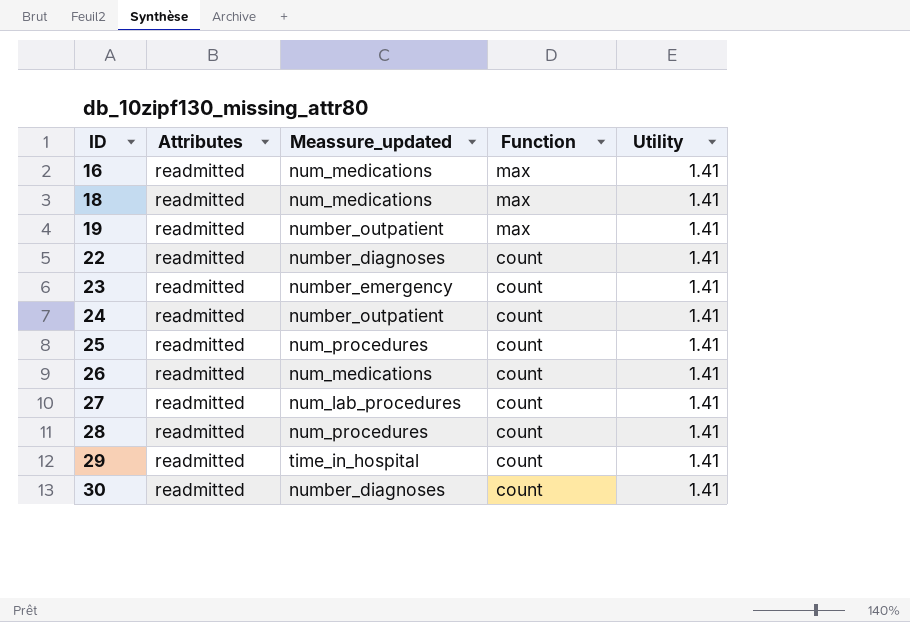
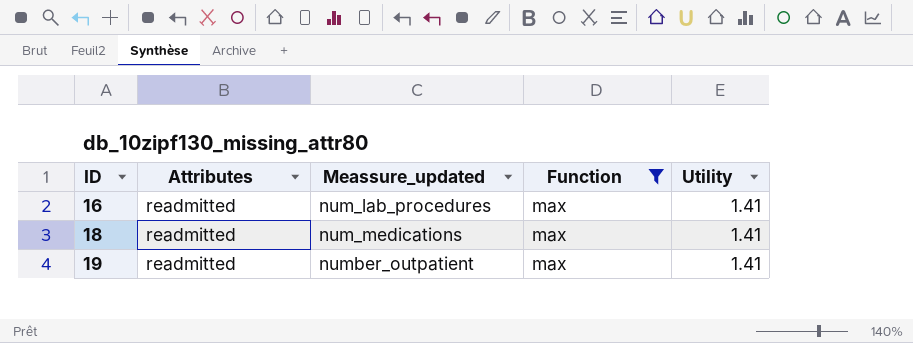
filter: none -> Function = max
16 | Meassure_updated: num_medications -> num_lab_procedures

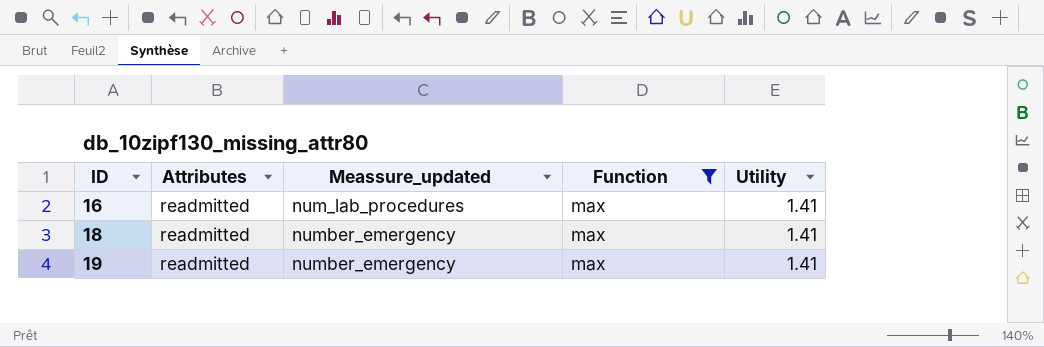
18 | Meassure_updated: num_medications -> number_emergency
19 | Meassure_updated: number_outpatient -> number_emergency

